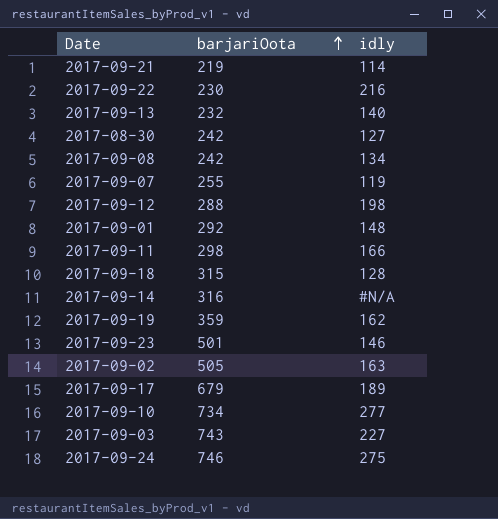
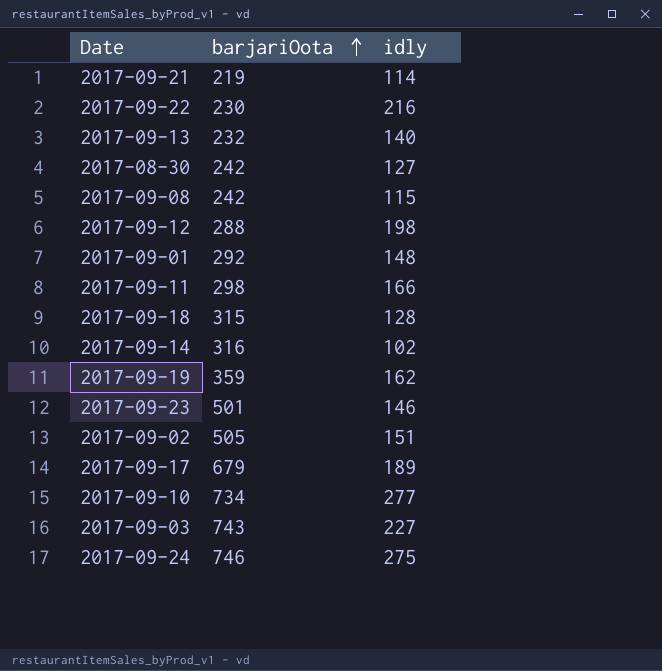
row 2017-09-07: 255 | 119 -> none
2017-09-08 | idly: 134 -> 115
2017-09-14 | idly: #N/A -> 102
2017-09-02 | idly: 163 -> 151

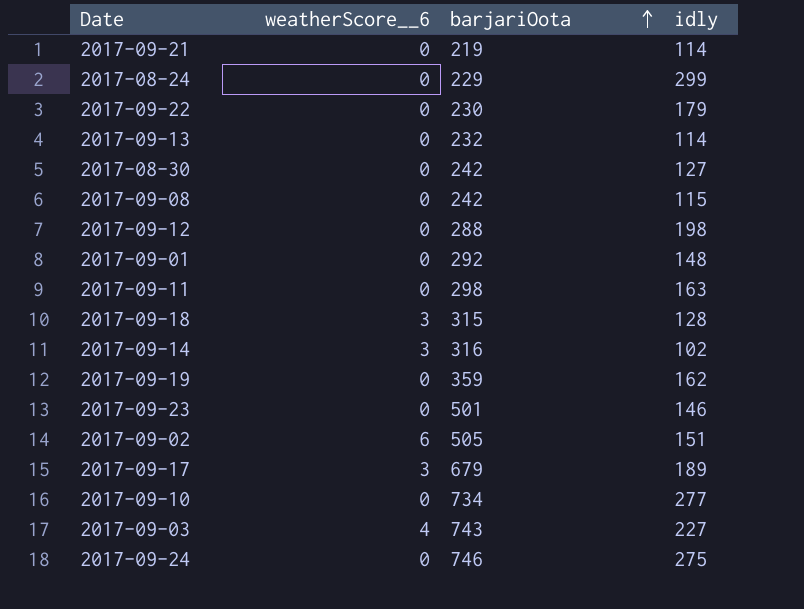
column weatherScore__6 | position: none -> 2
row 2017-08-24: none -> 0 | 229 | 299
2017-09-22 | idly: 216 -> 179
2017-09-13 | idly: 140 -> 114
2017-09-11 | idly: 166 -> 163

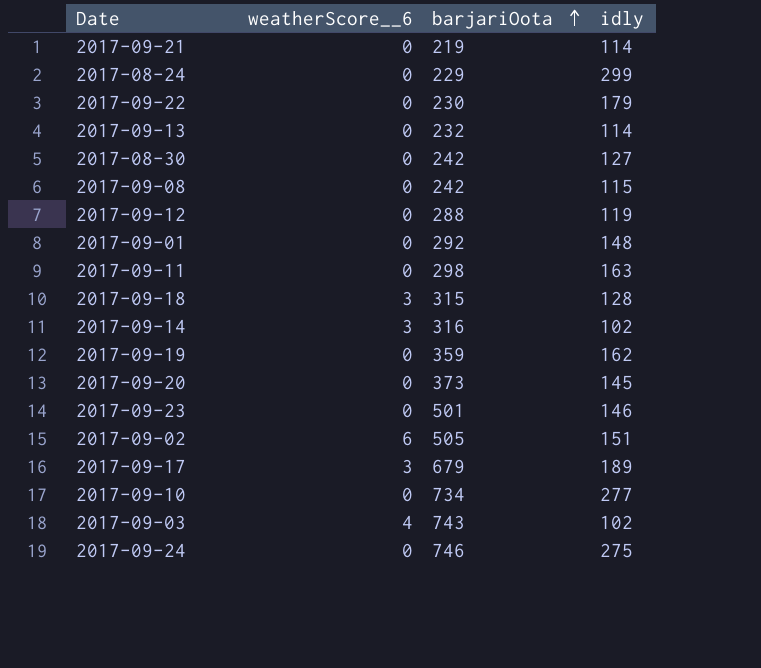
2017-09-12 | idly: 198 -> 119
row 2017-09-20: none -> 0 | 373 | 145
2017-09-03 | idly: 227 -> 102

